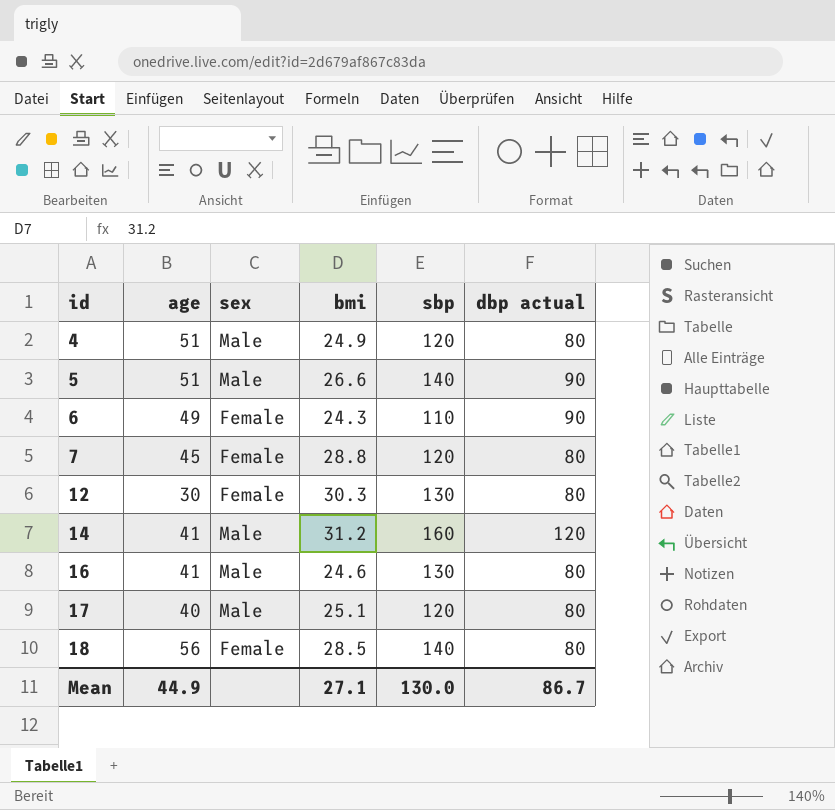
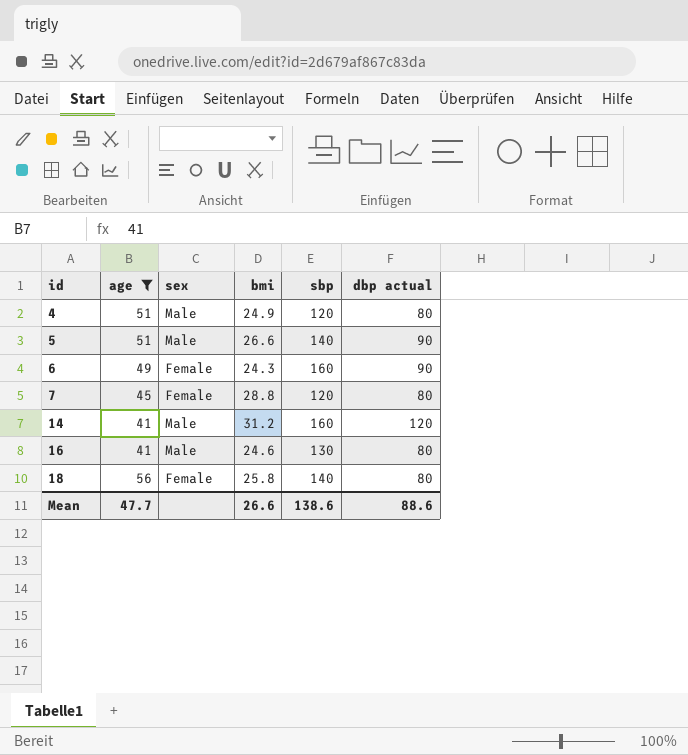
filter: none -> age >= 41
6 | sbp: 110 -> 160
18 | bmi: 28.5 -> 25.8
Mean | age: 44.9 -> 47.7
Mean | bmi: 27.1 -> 26.6
Mean | sbp: 130.0 -> 138.6
Mean | dbp actual: 86.7 -> 88.6

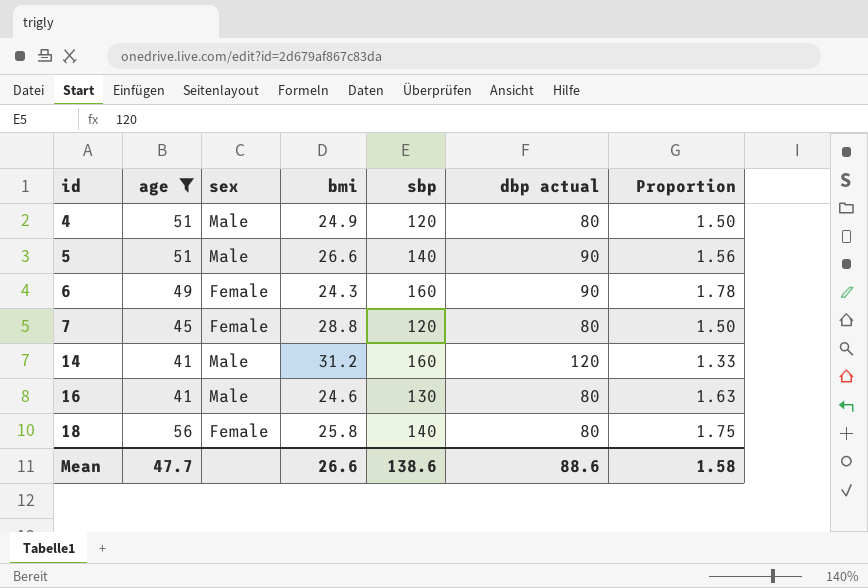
column Proportion | formula: none -> [sbp] / [dbp actual]

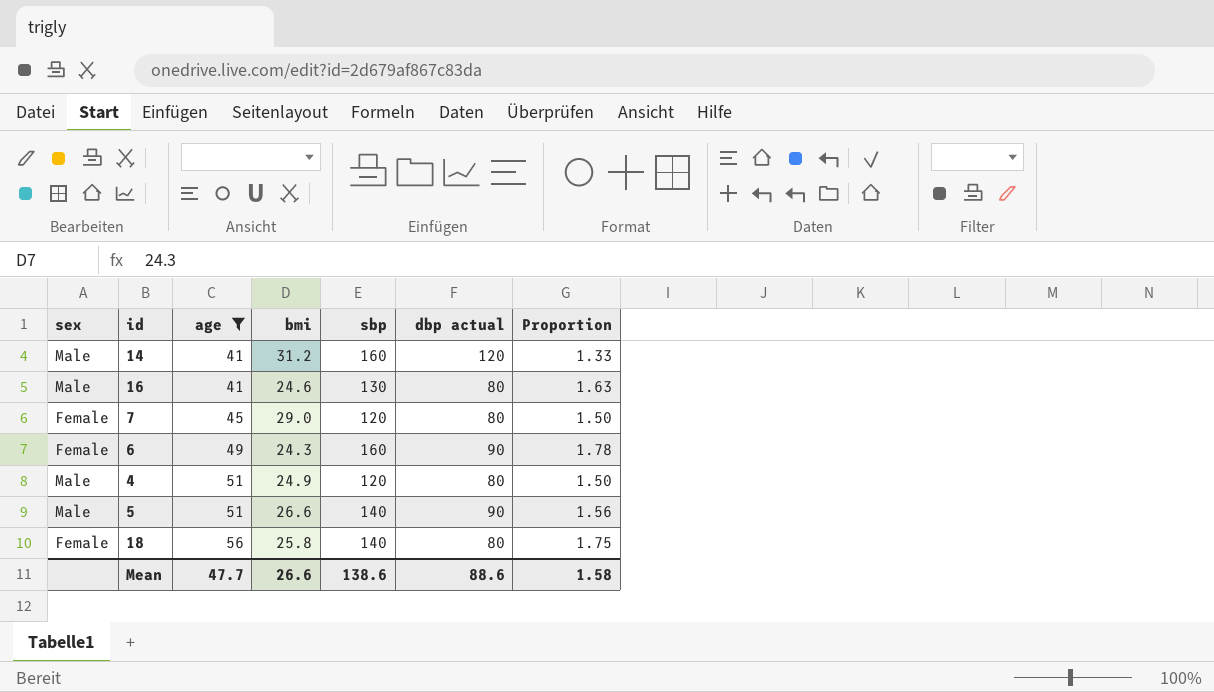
row order: id ascending -> age ascending
column sex | position: 3 -> 1
7 | bmi: 28.8 -> 29.0

